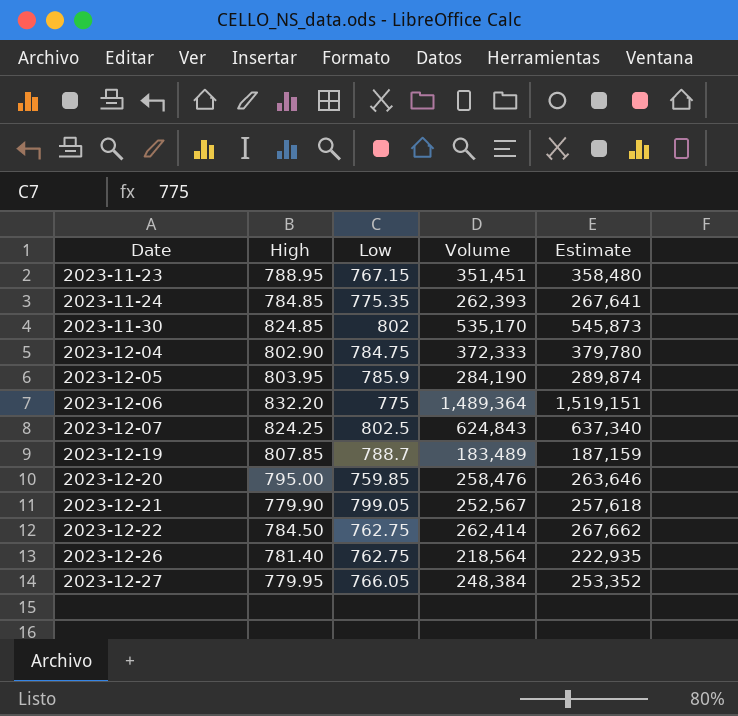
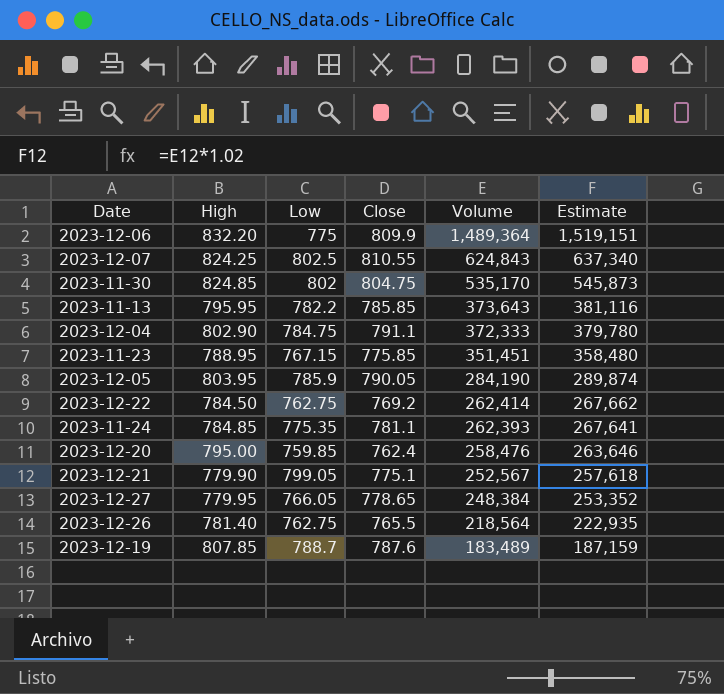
row order: Date ascending -> Volume descending
column Close | position: none -> 4
row 2023-11-13: none -> 795.95 | 782.2 | 785.85 | 373,643 | 381,116

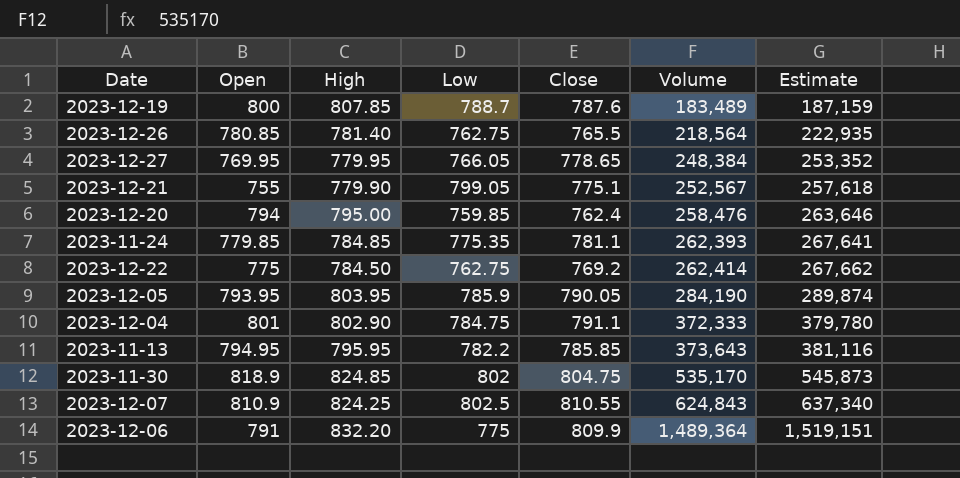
row order: Volume descending -> Volume ascending
column Open | position: none -> 2
row 2023-11-23: 788.95 | 767.15 | 775.85 | 351,451 | 358,480 -> none

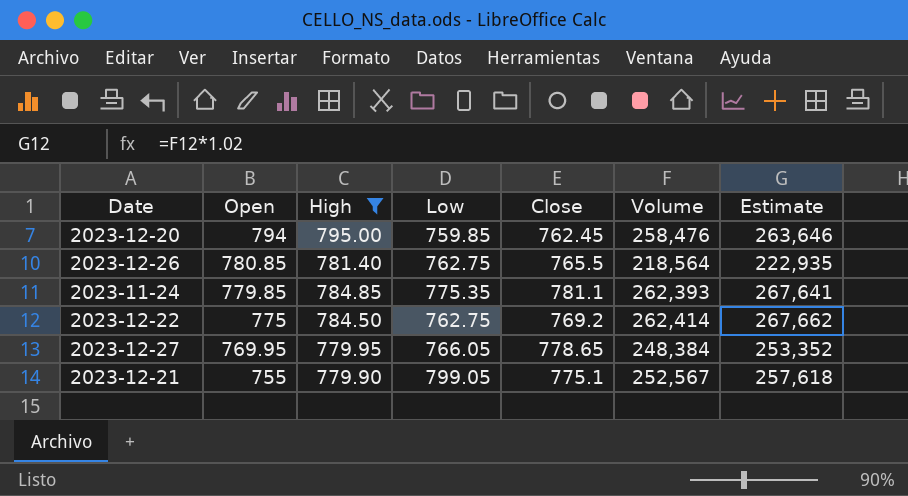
filter: none -> High <= 795.00
row order: Volume ascending -> Open descending
2023-12-20 | Close: 762.4 -> 762.45

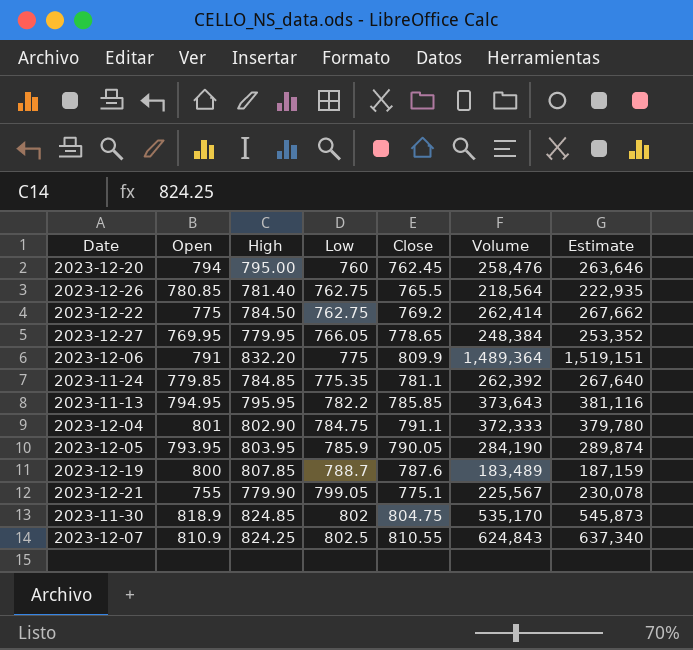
filter: High <= 795.00 -> none
row order: Open descending -> Low ascending
2023-12-20 | Low: 759.85 -> 760
2023-11-24 | Volume: 262,393 -> 262,392
2023-11-24 | Estimate: 267,641 -> 267,640
2023-12-21 | Volume: 252,567 -> 225,567
2023-12-21 | Estimate: 257,618 -> 230,078

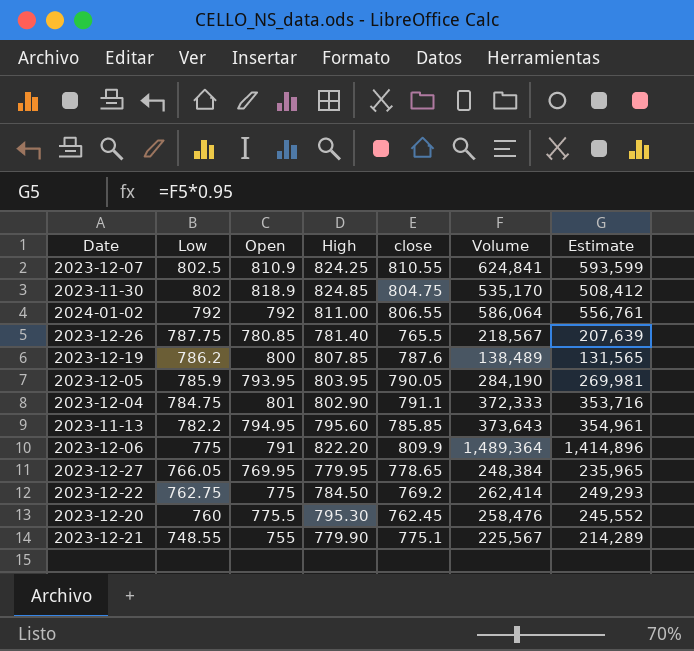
row order: Low ascending -> Low descending
column Low | position: 4 -> 2
column name: Close -> close
column Estimate | formula: [Volume] * 1.02 -> [Volume] * 0.95
row 2023-11-24: 779.85 | 784.85 | 775.35 | 781.1 | 262,392 | 267,640 -> none
2023-12-07 | Volume: 624,843 -> 624,841
row 2024-01-02: none -> 792 | 792 | 811.00 | 806.55 | 586,064 | 556,761
2023-12-26 | Low: 762.75 -> 787.75
2023-12-26 | Volume: 218,564 -> 218,567
2023-12-19 | Low: 788.7 -> 786.2
2023-12-19 | Volume: 183,489 -> 138,489
2023-11-13 | High: 795.95 -> 795.60
2023-12-06 | High: 832.20 -> 822.20
2023-12-20 | Open: 794 -> 775.5
2023-12-20 | High: 795.00 -> 795.30
2023-12-21 | Low: 799.05 -> 748.55

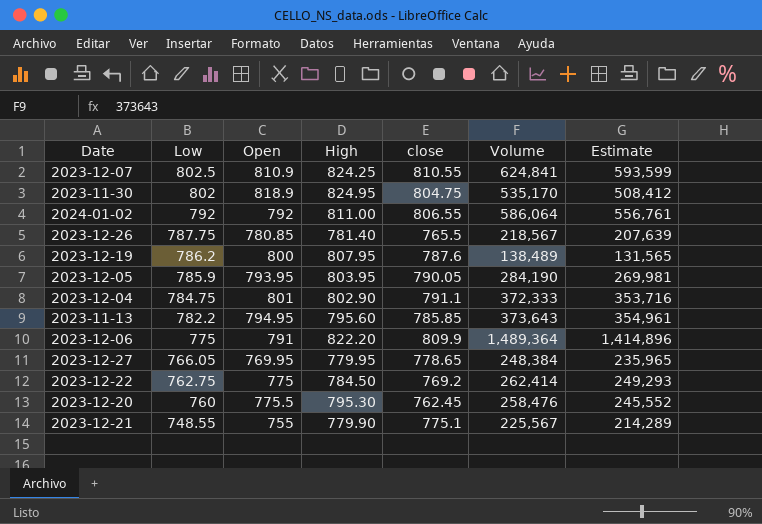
2023-11-30 | High: 824.85 -> 824.95
2023-12-19 | High: 807.85 -> 807.95

